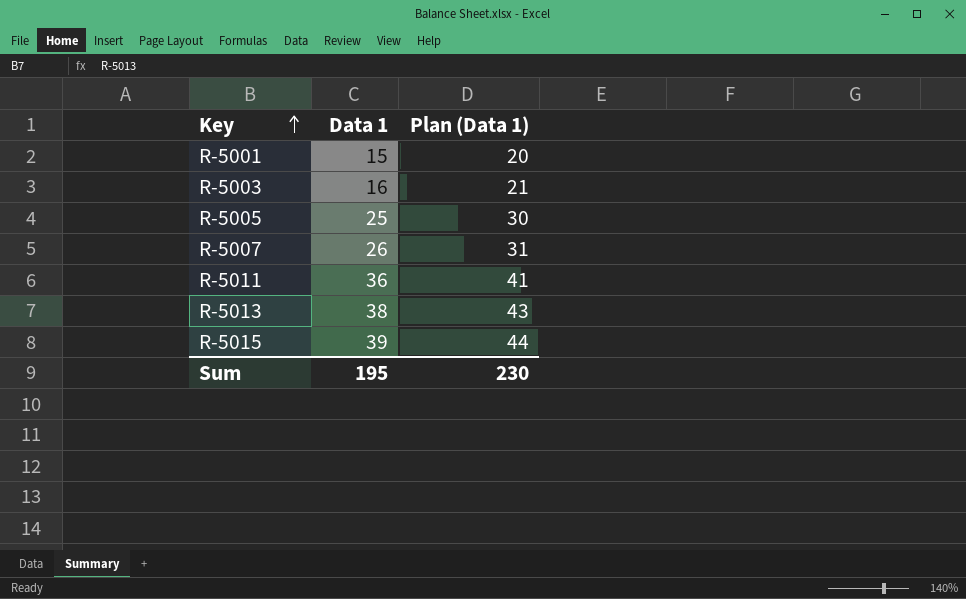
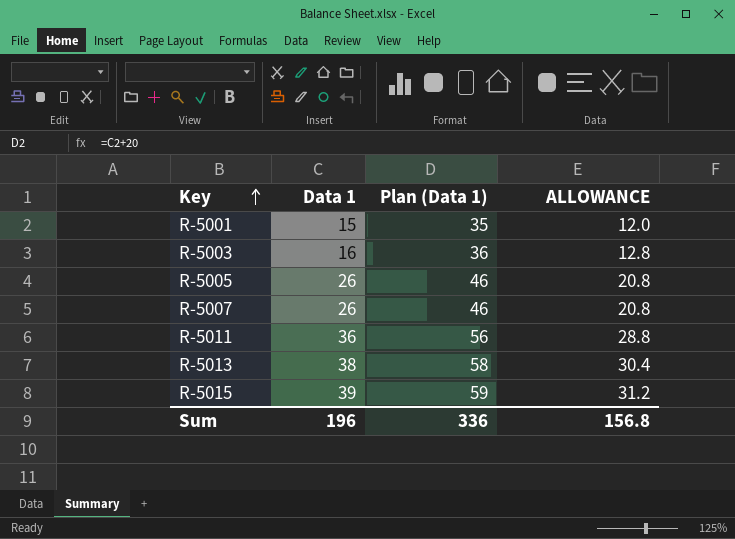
column Plan (Data 1) | formula: [Data 1] + 5 -> [Data 1] + 20
column ALLOWANCE | formula: none -> [Data 1] * 0.8
R-5005 | Data 1: 25 -> 26
Sum | Data 1: 195 -> 196
Sum | Plan (Data 1): 230 -> 336

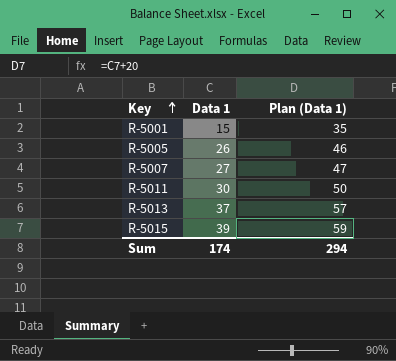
column ALLOWANCE | formula: [Data 1] * 0.8 -> none
row R-5003: 16 | 36 | 12.8 -> none
R-5007 | Data 1: 26 -> 27
R-5007 | Plan (Data 1): 46 -> 47
R-5011 | Data 1: 36 -> 30
R-5011 | Plan (Data 1): 56 -> 50
R-5013 | Data 1: 38 -> 37
R-5013 | Plan (Data 1): 58 -> 57
Sum | Data 1: 196 -> 174
Sum | Plan (Data 1): 336 -> 294

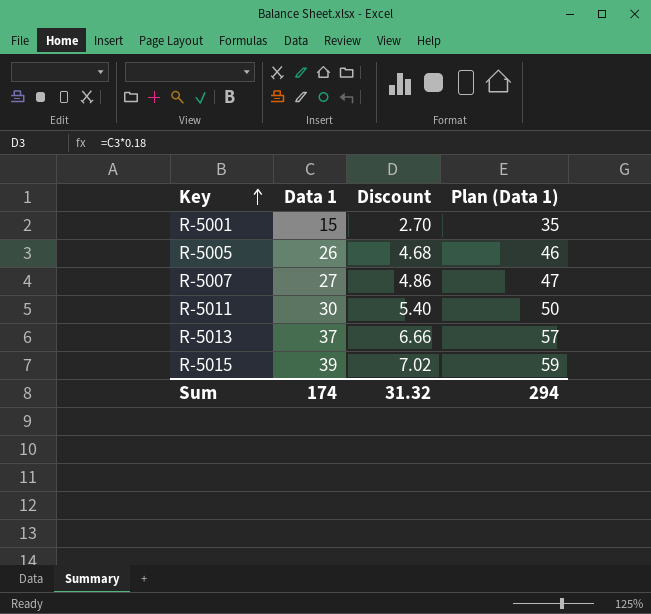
column Discount | formula: none -> [Data 1] * 0.18

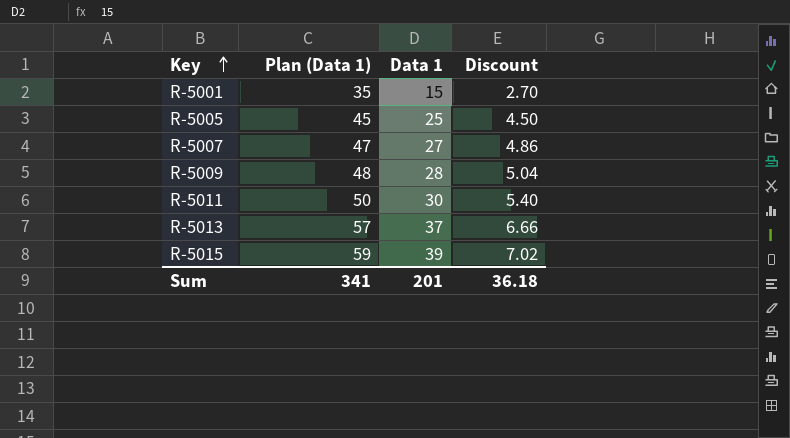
column Plan (Data 1) | position: 4 -> 2
R-5005 | Plan (Data 1): 46 -> 45
R-5005 | Data 1: 26 -> 25
R-5005 | Discount: 4.68 -> 4.50
row R-5009: none -> 48 | 28 | 5.04
Sum | Plan (Data 1): 294 -> 341
Sum | Data 1: 174 -> 201
Sum | Discount: 31.32 -> 36.18

